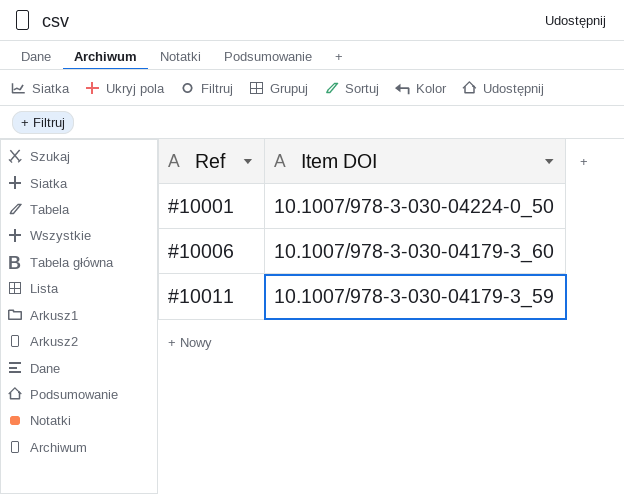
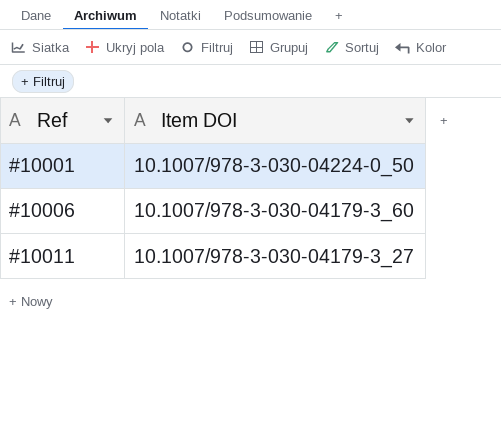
#10011 | Item DOI: 10.1007/978-3-030-04179-3_59 -> 10.1007/978-3-030-04179-3_27

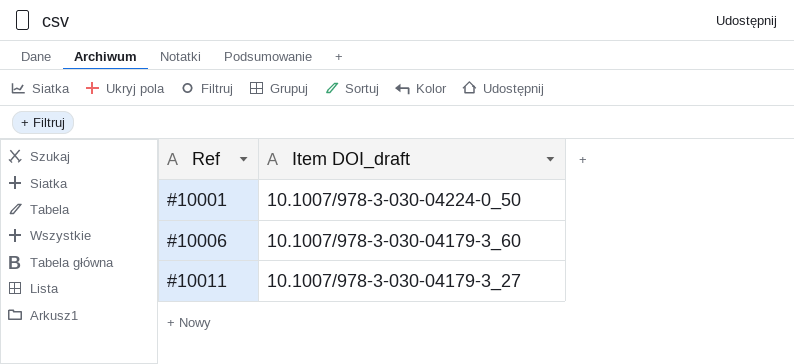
column name: Item DOI -> Item DOI_draft

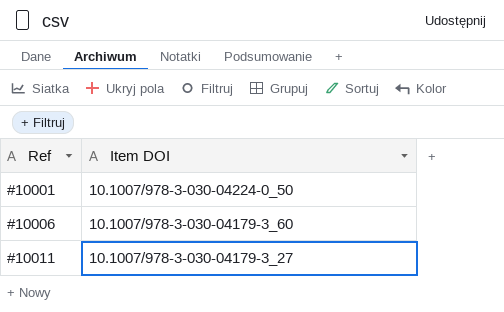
column name: Item DOI_draft -> Item DOI

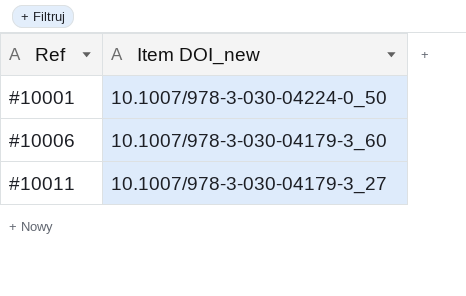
column name: Item DOI -> Item DOI_new

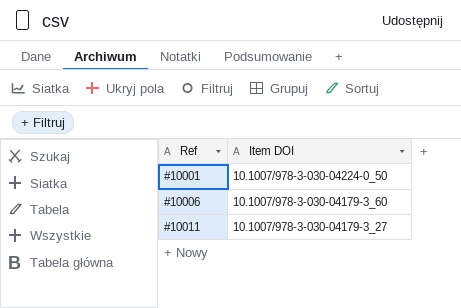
column name: Item DOI_new -> Item DOI

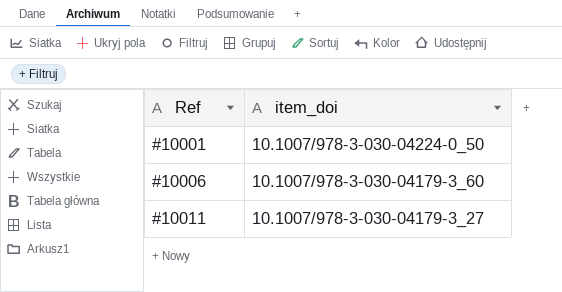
column name: Item DOI -> item_doi

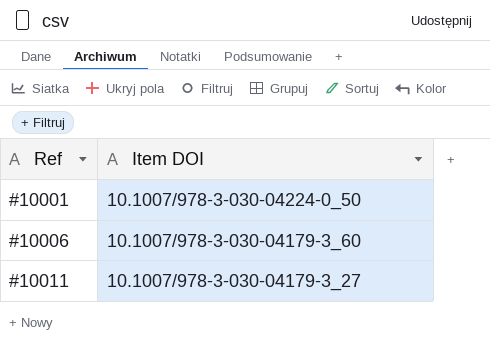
column name: item_doi -> Item DOI

